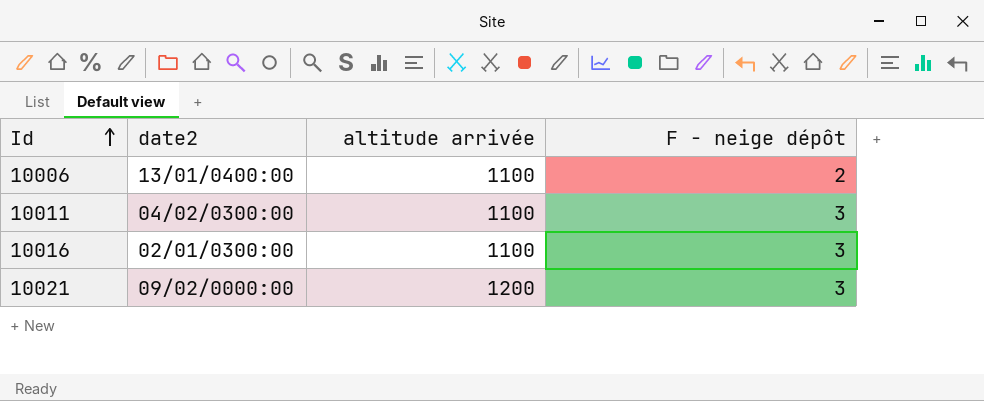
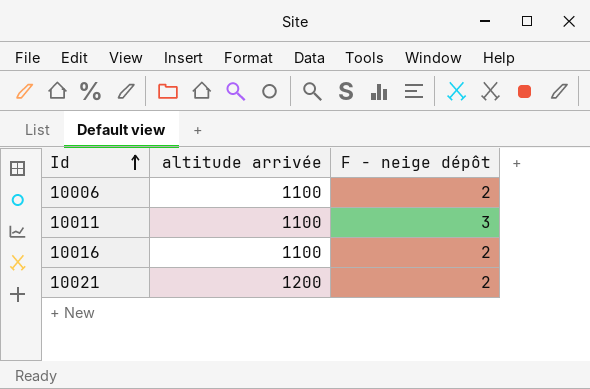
column date2 | position: 2 -> none
10016 | F - neige dépôt: 3 -> 2
10021 | F - neige dépôt: 3 -> 2

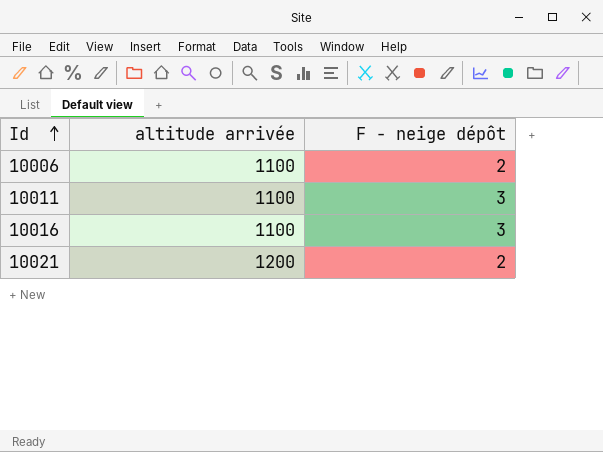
10016 | F - neige dépôt: 2 -> 3

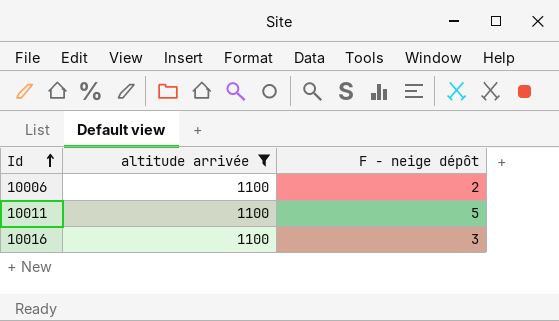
filter: none -> altitude arrivée = 1100
10011 | F - neige dépôt: 3 -> 5

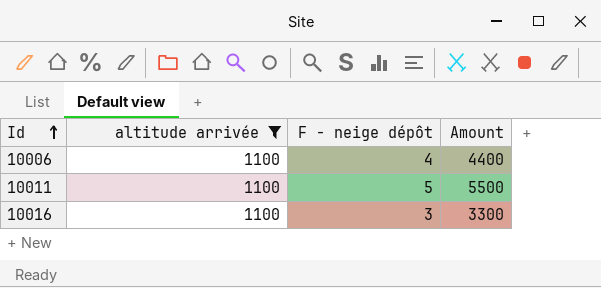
column Amount | formula: none -> [altitude arrivée] * [F - neige dépôt]
10006 | F - neige dépôt: 2 -> 4

